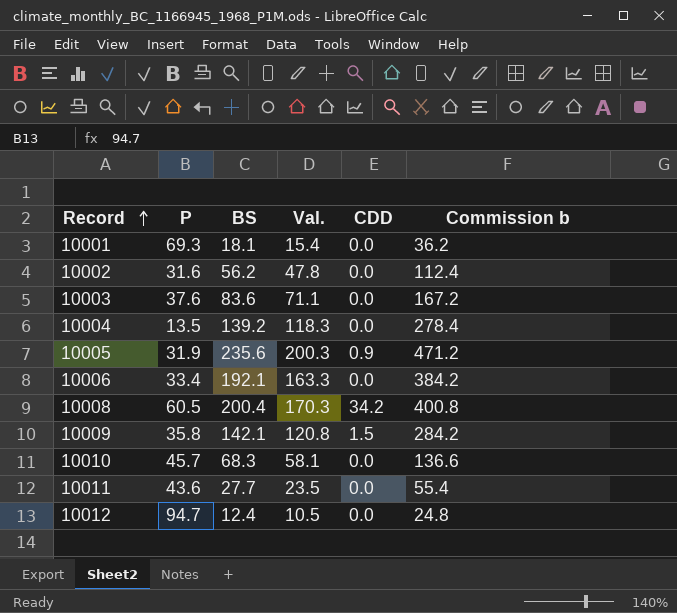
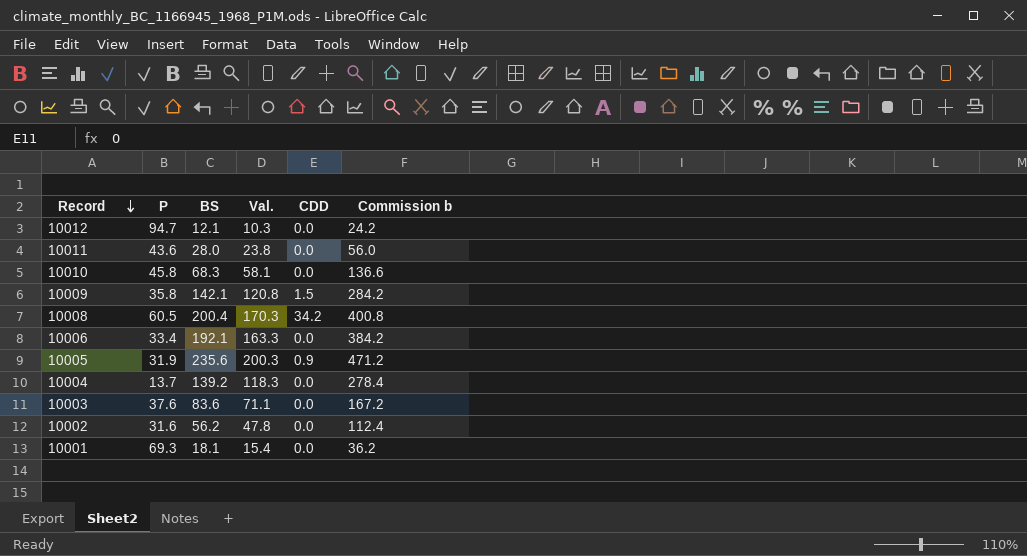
row order: Record ascending -> Record descending
10012 | BS: 12.4 -> 12.1
10012 | Val.: 10.5 -> 10.3
10012 | Commission b: 24.8 -> 24.2
10011 | BS: 27.7 -> 28.0
10011 | Val.: 23.5 -> 23.8
10011 | Commission b: 55.4 -> 56.0
10010 | P: 45.7 -> 45.8
10004 | P: 13.5 -> 13.7

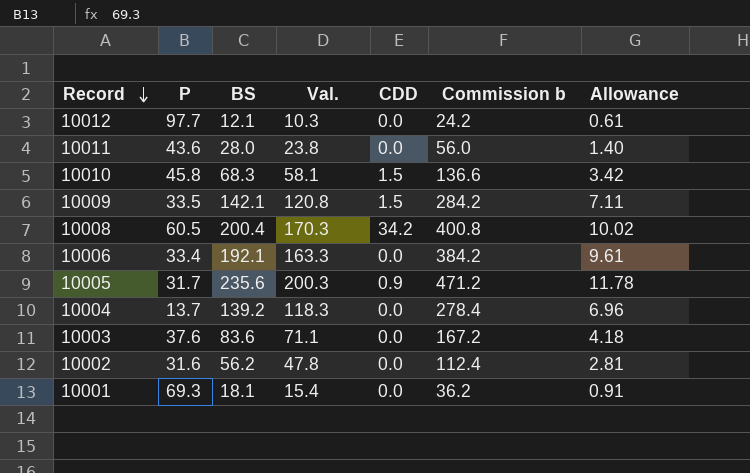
column Allowance | formula: none -> [BS] * 0.05
10012 | P: 94.7 -> 97.7
10010 | CDD: 0.0 -> 1.5
10009 | P: 35.8 -> 33.5
10005 | P: 31.9 -> 31.7

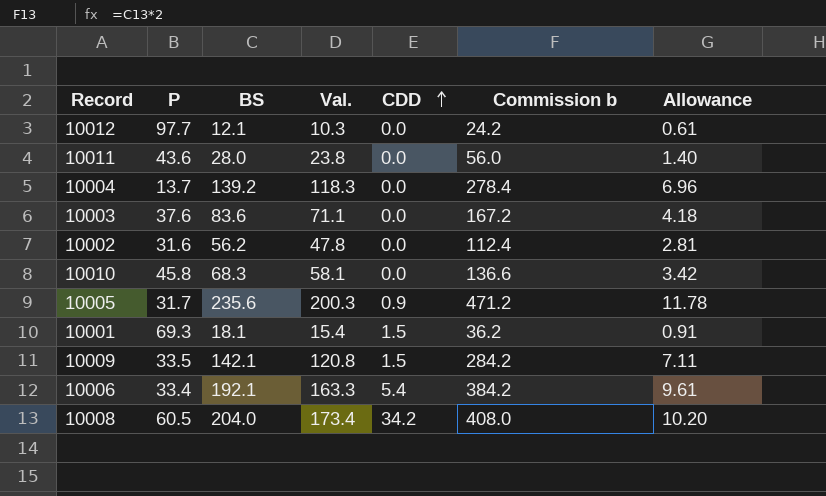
row order: Record descending -> CDD ascending
10010 | CDD: 1.5 -> 0.0
10001 | CDD: 0.0 -> 1.5
10006 | CDD: 0.0 -> 5.4
10008 | BS: 200.4 -> 204.0
10008 | Val.: 170.3 -> 173.4
10008 | Commission b: 400.8 -> 408.0
10008 | Allowance: 10.02 -> 10.20

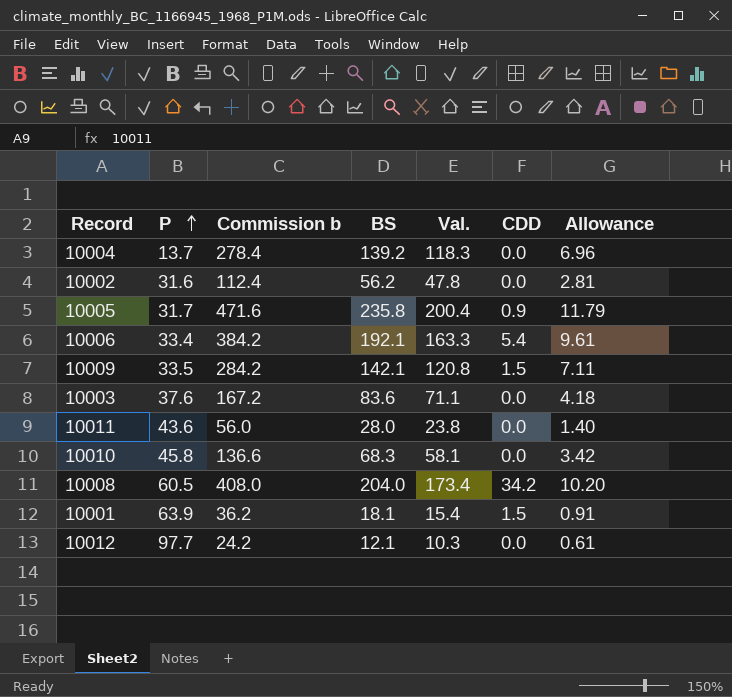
row order: CDD ascending -> P ascending
column Commission b | position: 6 -> 3
10005 | Commission b: 471.2 -> 471.6
10005 | BS: 235.6 -> 235.8
10005 | Val.: 200.3 -> 200.4
10005 | Allowance: 11.78 -> 11.79
10001 | P: 69.3 -> 63.9

